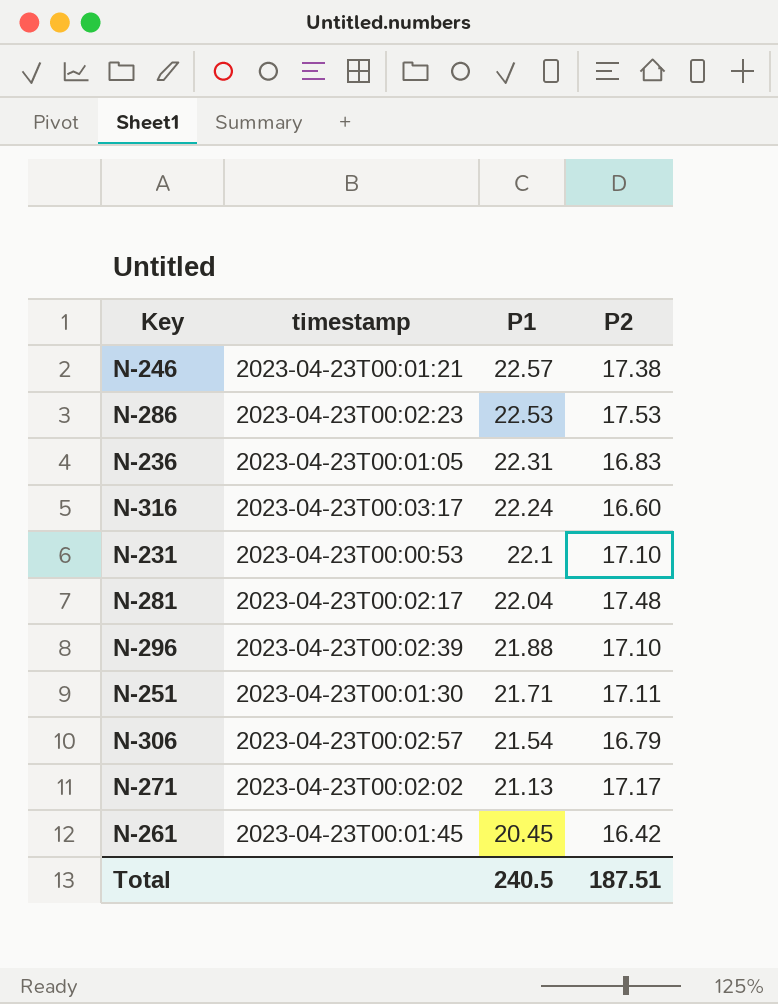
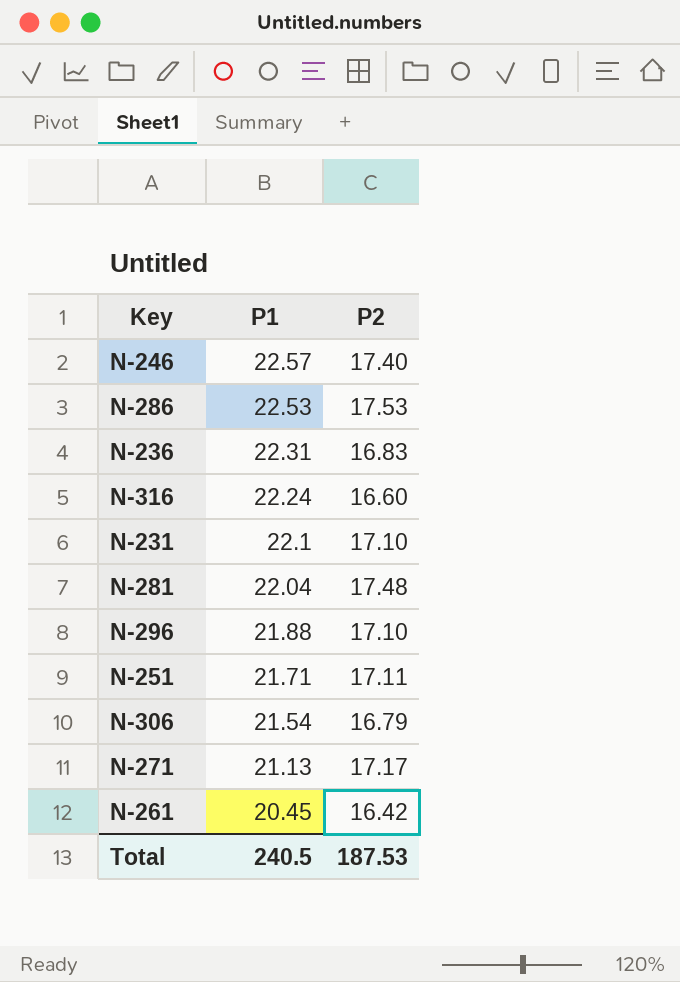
column timestamp | position: 2 -> none
N-246 | P2: 17.38 -> 17.40
Total | P2: 187.51 -> 187.53

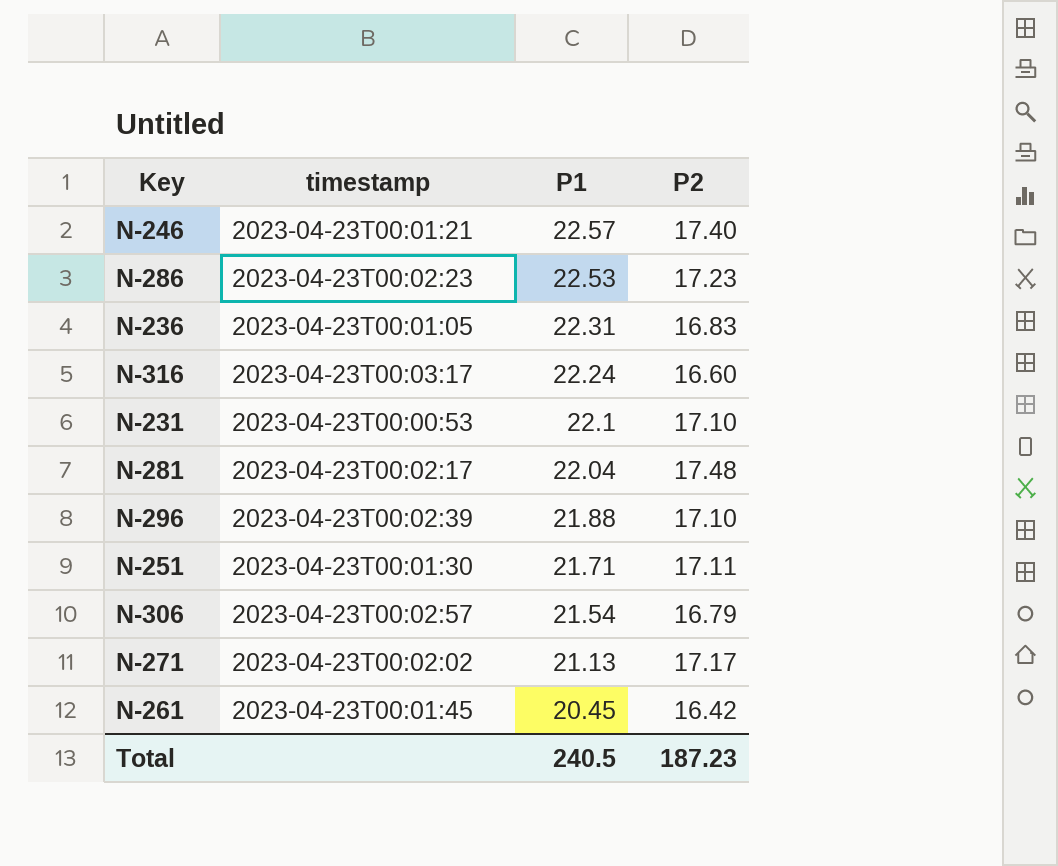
column timestamp | position: none -> 2
N-286 | P2: 17.53 -> 17.23
Total | P2: 187.53 -> 187.23

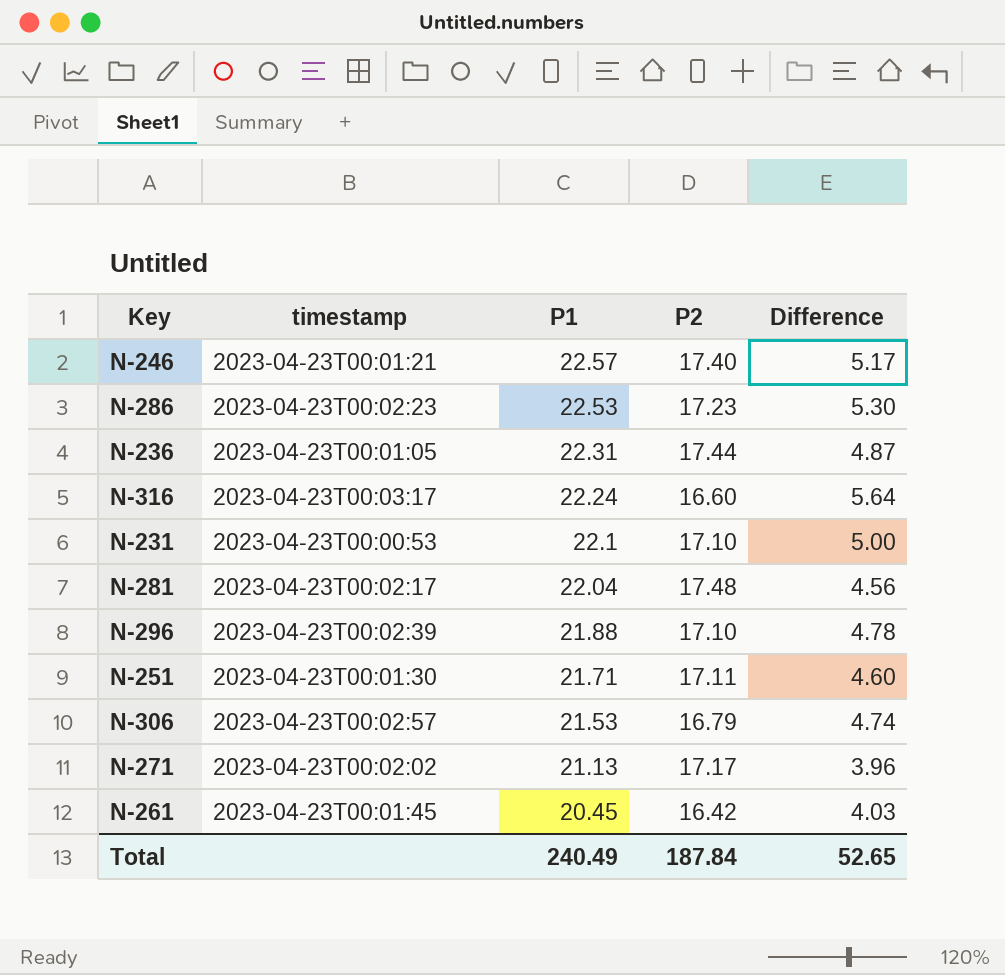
column Difference | formula: none -> [P1] - [P2]
N-236 | P2: 16.83 -> 17.44
N-306 | P1: 21.54 -> 21.53
Total | P1: 240.5 -> 240.49
Total | P2: 187.23 -> 187.84

